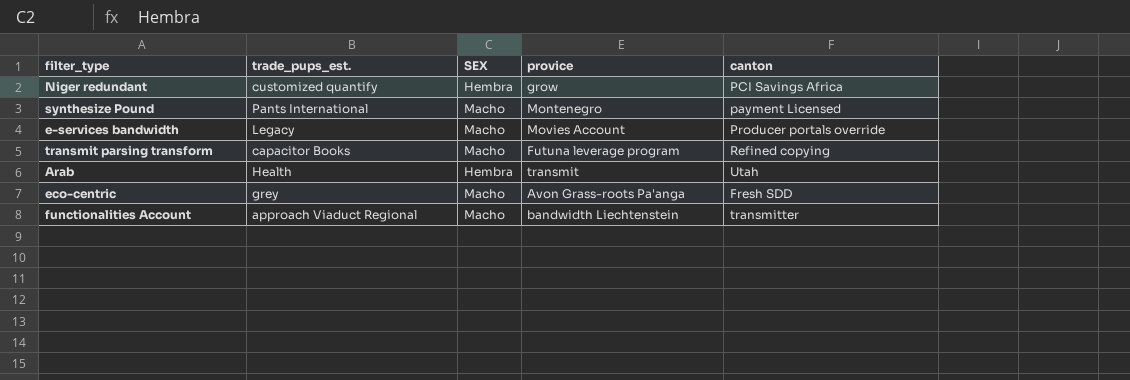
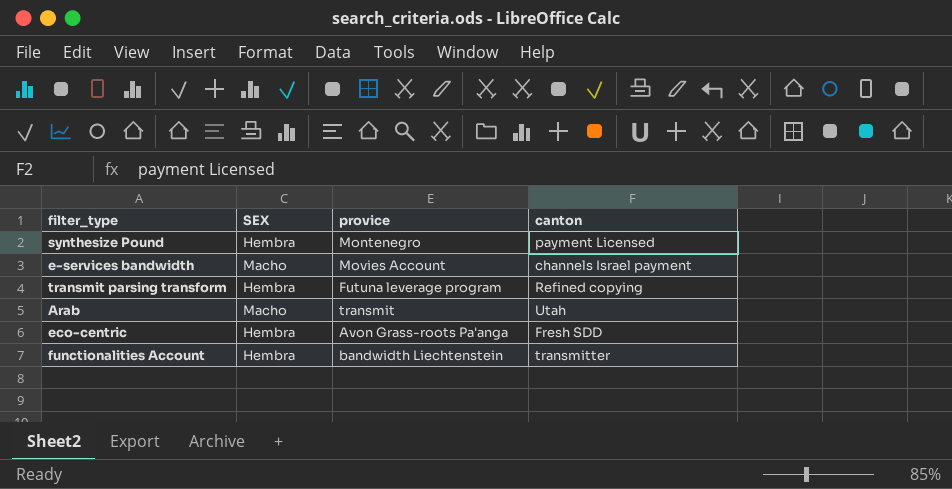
column trade_pups_est. | position: 2 -> none
row Niger redundant: customized quantify | Hembra | grow | PCI Savings Africa -> none
synthesize Pound | SEX: Macho -> Hembra
e-services bandwidth | canton: Producer portals override -> channels Israel payment
transmit parsing transform | SEX: Macho -> Hembra
Arab | SEX: Hembra -> Macho
eco-centric | SEX: Macho -> Hembra
functionalities Account | SEX: Macho -> Hembra

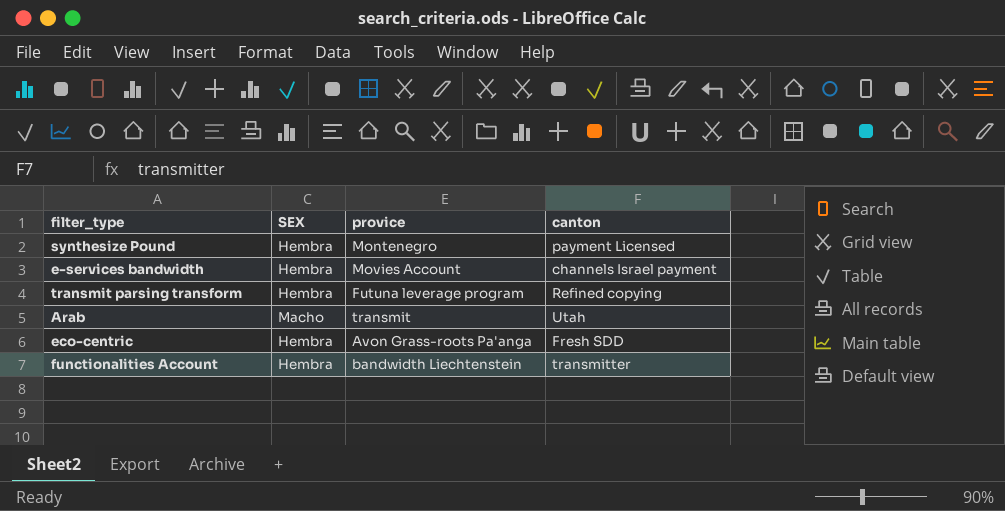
e-services bandwidth | SEX: Macho -> Hembra

